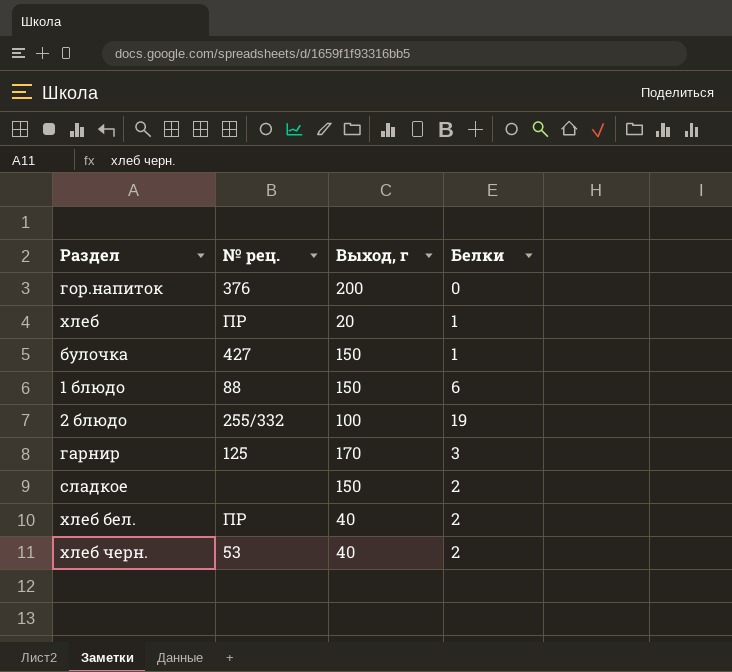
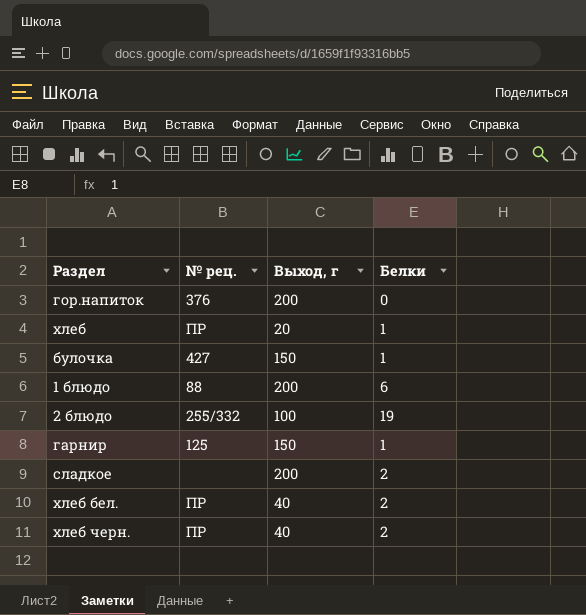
1 блюдо | Выход, г: 150 -> 200
гарнир | Выход, г: 170 -> 150
гарнир | Белки: 3 -> 1
сладкое | Выход, г: 150 -> 200
хлеб черн. | № рец.: 53 -> ПР

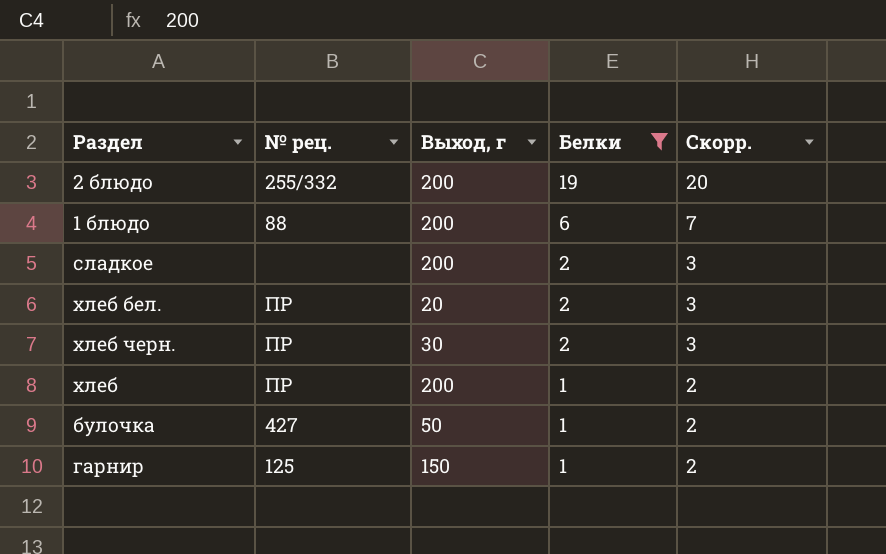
filter: none -> Белки != 0
row order: none -> Белки descending
column Скорр. | formula: none -> [Белки] + 1
2 блюдо | Выход, г: 100 -> 200
хлеб бел. | Выход, г: 40 -> 20
хлеб черн. | Выход, г: 40 -> 30
хлеб | Выход, г: 20 -> 200
булочка | Выход, г: 150 -> 50

